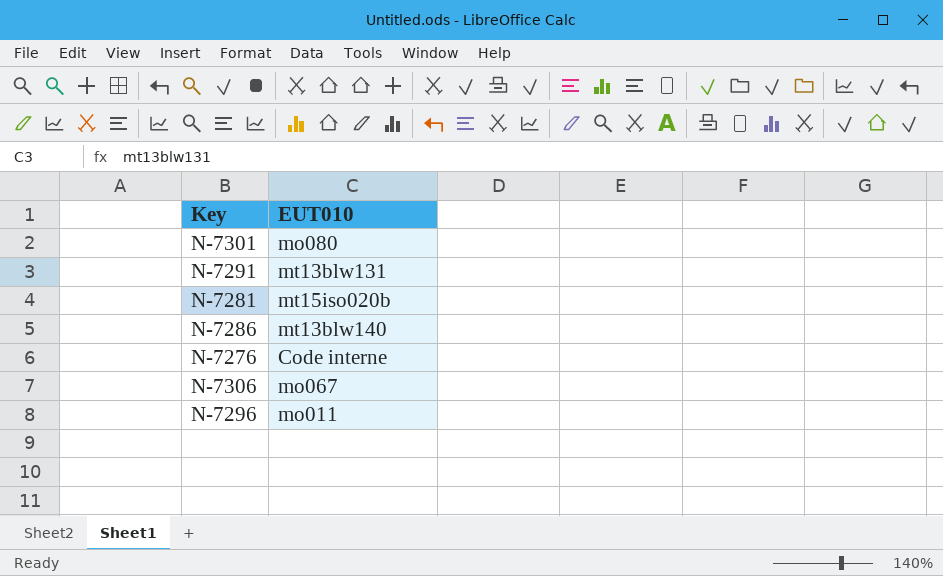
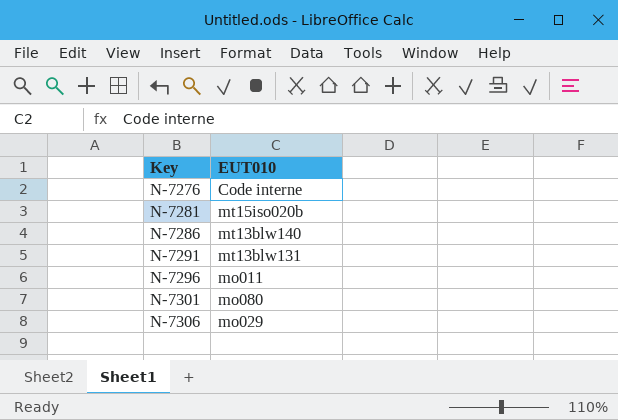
row order: none -> Key ascending
N-7306 | EUT010: mo067 -> mo029

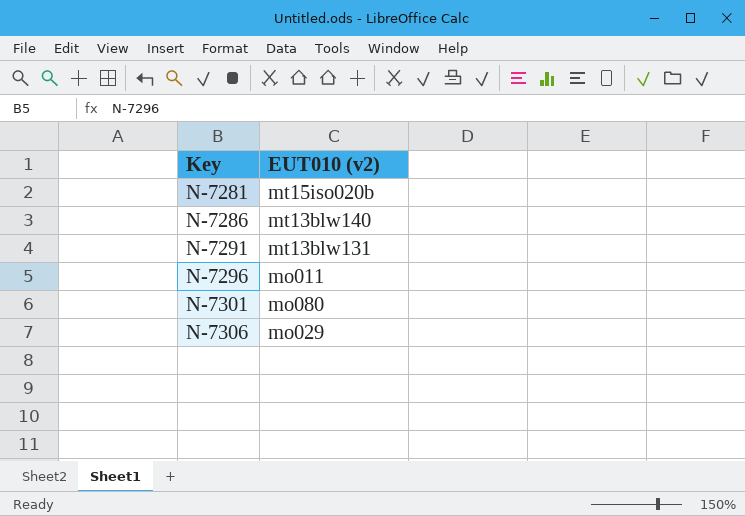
column name: EUT010 -> EUT010 (v2)
row N-7276: Code interne -> none

